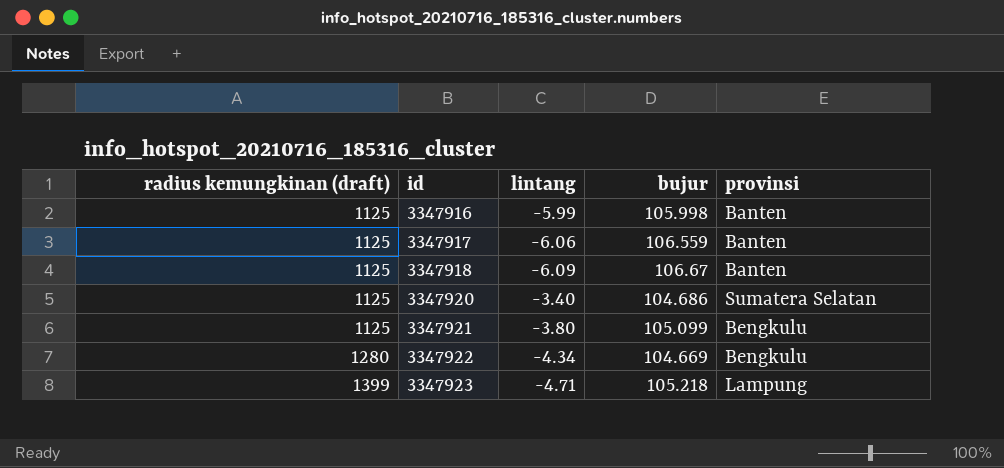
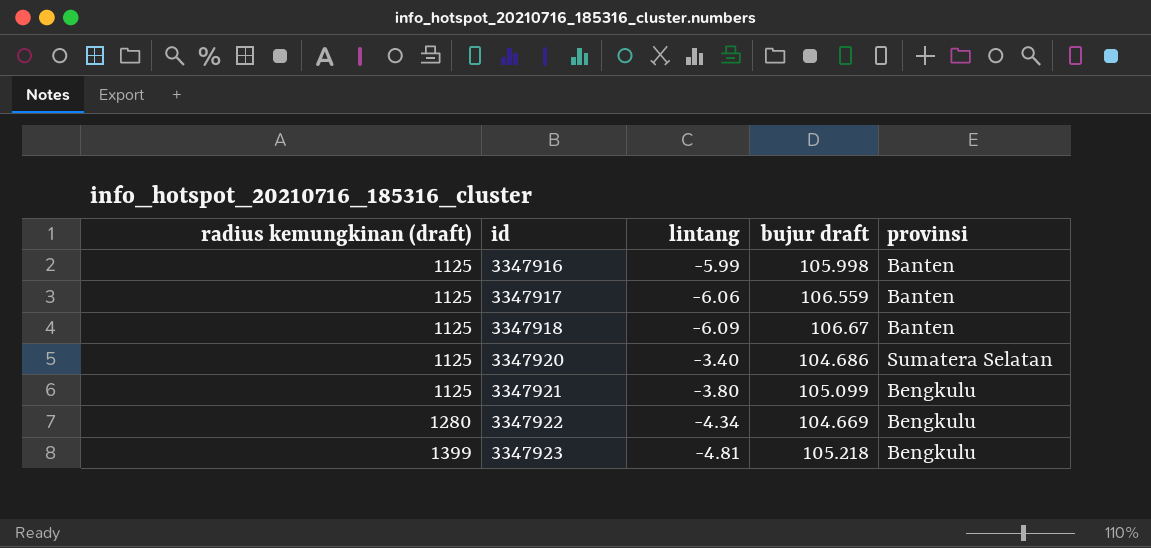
column name: bujur -> bujur draft
3347923 | lintang: -4.71 -> -4.81
3347923 | provinsi: Lampung -> Bengkulu

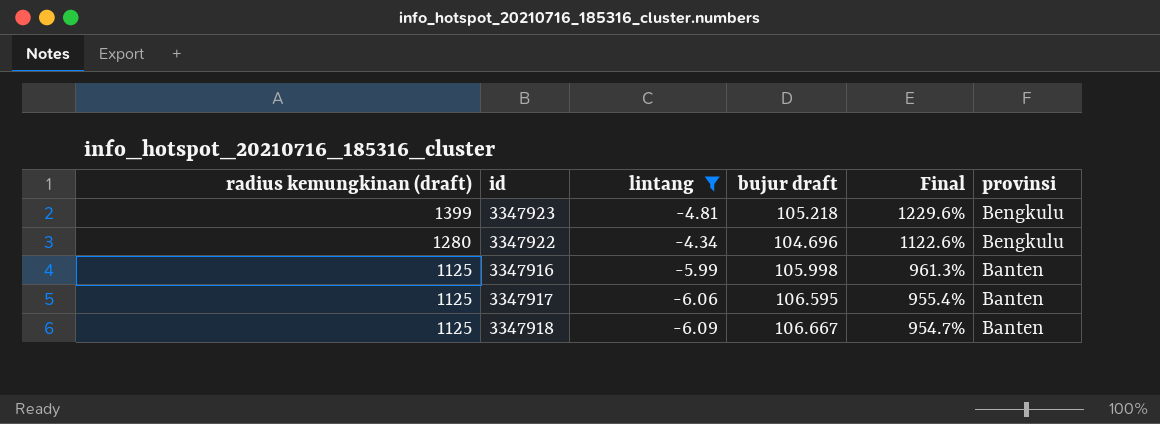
filter: none -> lintang <= -4.34
row order: radius kemungkinan (draft) ascending -> radius kemungkinan (draft) descending
column Final | formula: none -> ([radius kemungkinan (draft)] - [bujur draft]) / [bujur draft]
3347922 | bujur draft: 104.669 -> 104.696
3347917 | bujur draft: 106.559 -> 106.595
3347918 | bujur draft: 106.67 -> 106.667

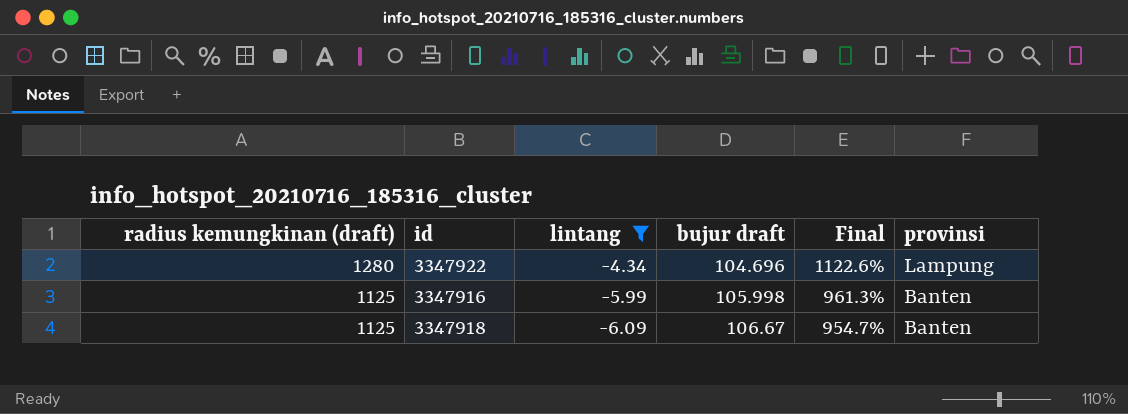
row 3347923: 1399 | -4.81 | 105.218 | 1229.6% | Bengkulu -> none
row 3347917: 1125 | -6.06 | 106.595 | 955.4% | Banten -> none
3347922 | provinsi: Bengkulu -> Lampung
3347918 | bujur draft: 106.667 -> 106.67

